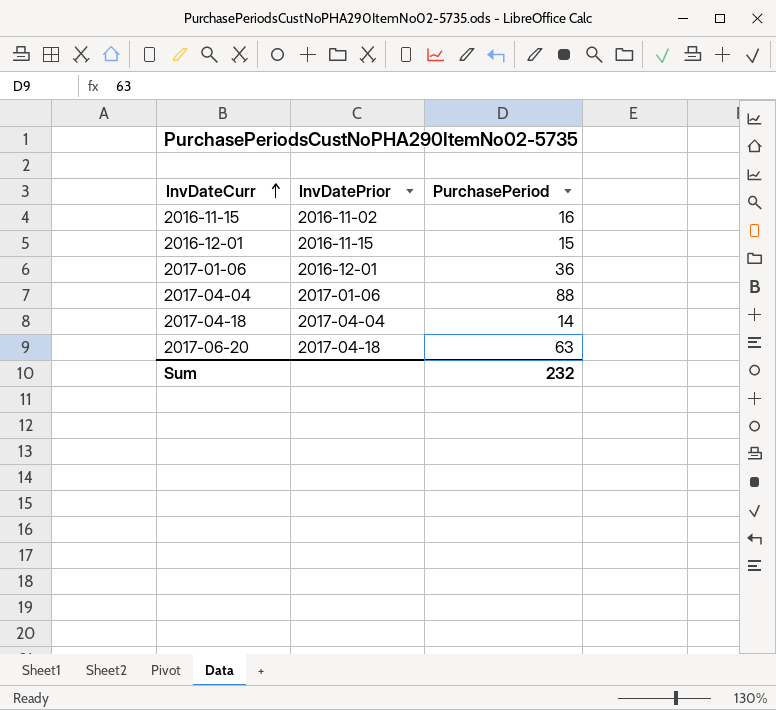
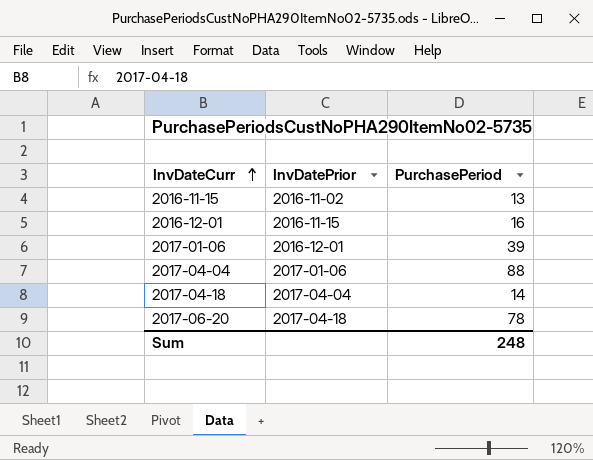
2016-11-15 | PurchasePeriod: 16 -> 13
2016-12-01 | PurchasePeriod: 15 -> 16
2017-01-06 | PurchasePeriod: 36 -> 39
2017-06-20 | PurchasePeriod: 63 -> 78
Sum | PurchasePeriod: 232 -> 248

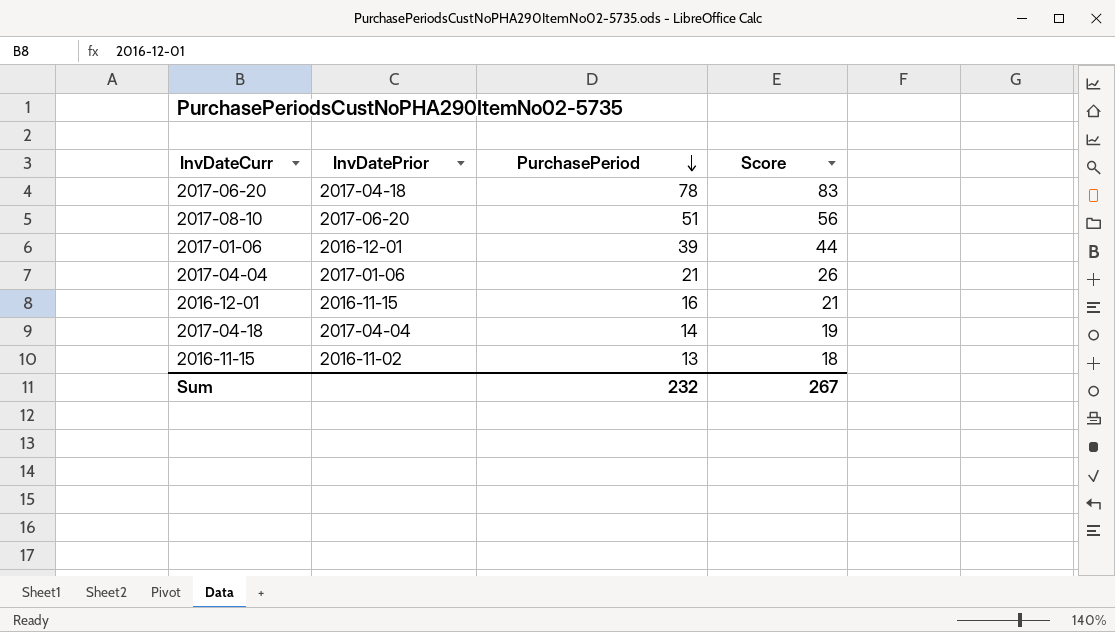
row order: InvDateCurr ascending -> PurchasePeriod descending
column Score | formula: none -> [PurchasePeriod] + 5
row 2017-08-10: none -> 2017-06-20 | 51 | 56
2017-04-04 | PurchasePeriod: 88 -> 21
Sum | PurchasePeriod: 248 -> 232

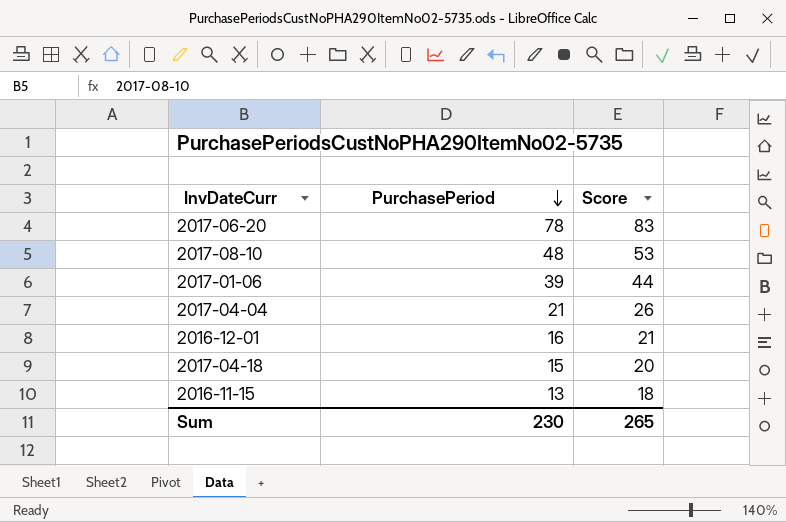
column InvDatePrior | position: 2 -> none
2017-08-10 | PurchasePeriod: 51 -> 48
2017-08-10 | Score: 56 -> 53
2017-04-18 | PurchasePeriod: 14 -> 15
2017-04-18 | Score: 19 -> 20
Sum | PurchasePeriod: 232 -> 230
Sum | Score: 267 -> 265

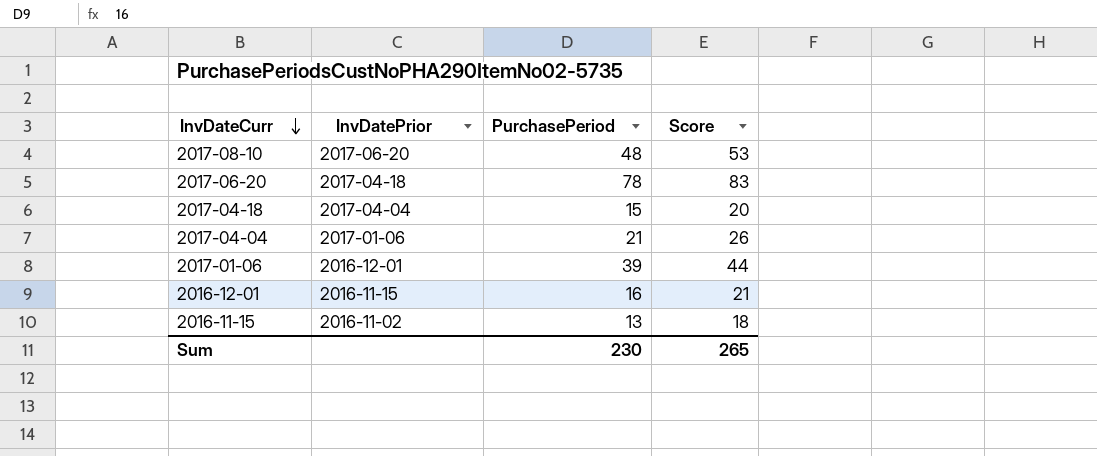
row order: PurchasePeriod descending -> InvDateCurr descending
column InvDatePrior | position: none -> 2

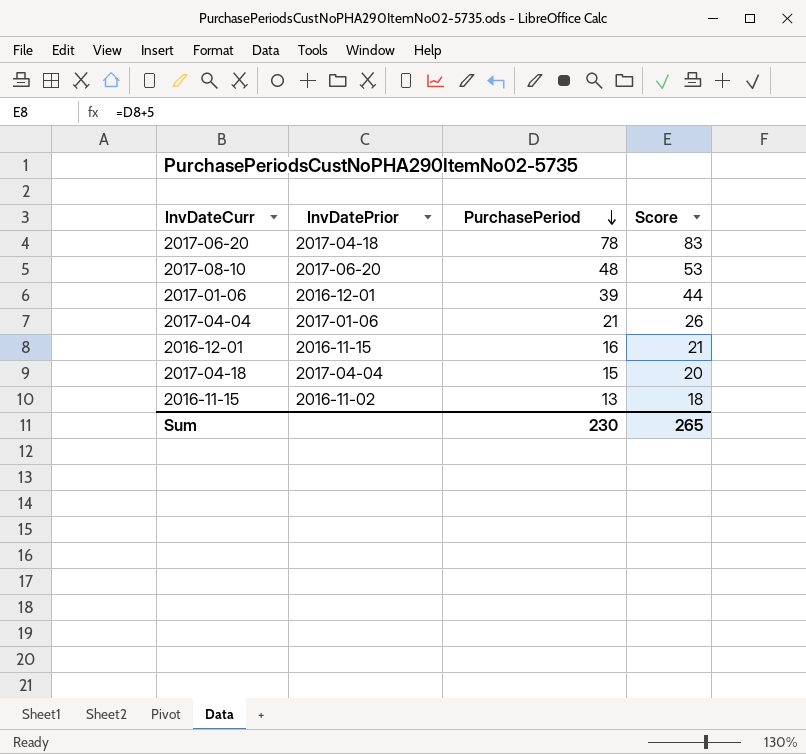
row order: InvDateCurr descending -> PurchasePeriod descending

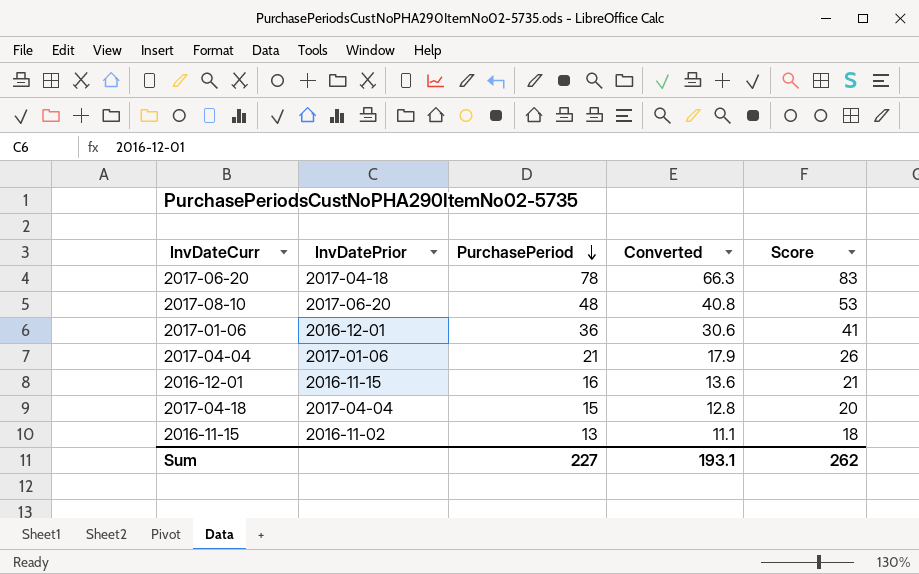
column Converted | formula: none -> [PurchasePeriod] * 0.85
2017-01-06 | PurchasePeriod: 39 -> 36
2017-01-06 | Score: 44 -> 41
Sum | PurchasePeriod: 230 -> 227
Sum | Score: 265 -> 262

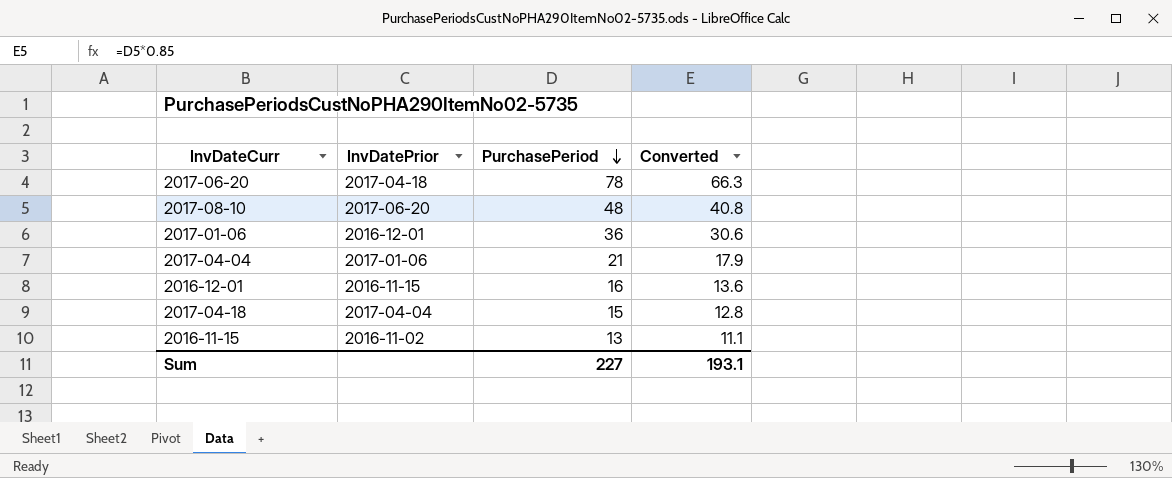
column Score | formula: [PurchasePeriod] + 5 -> none

